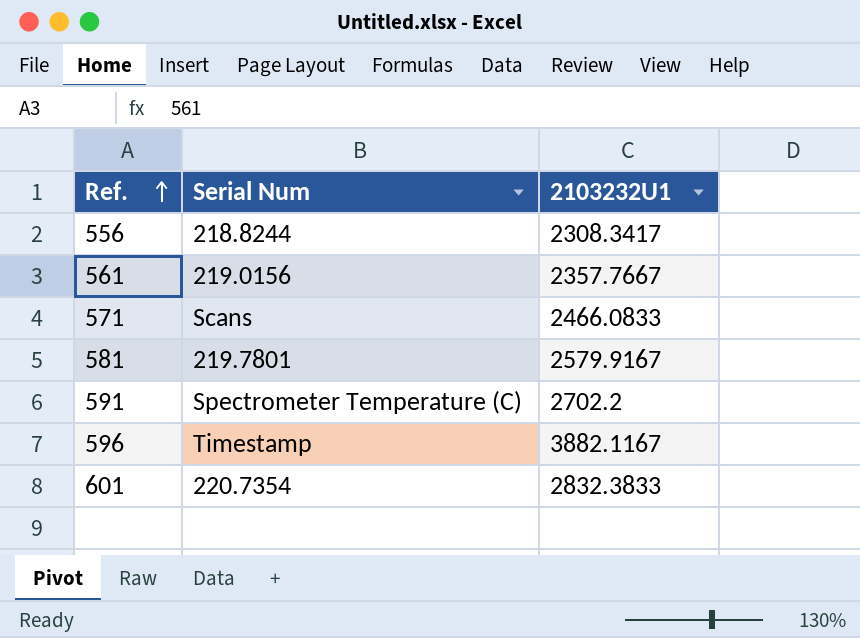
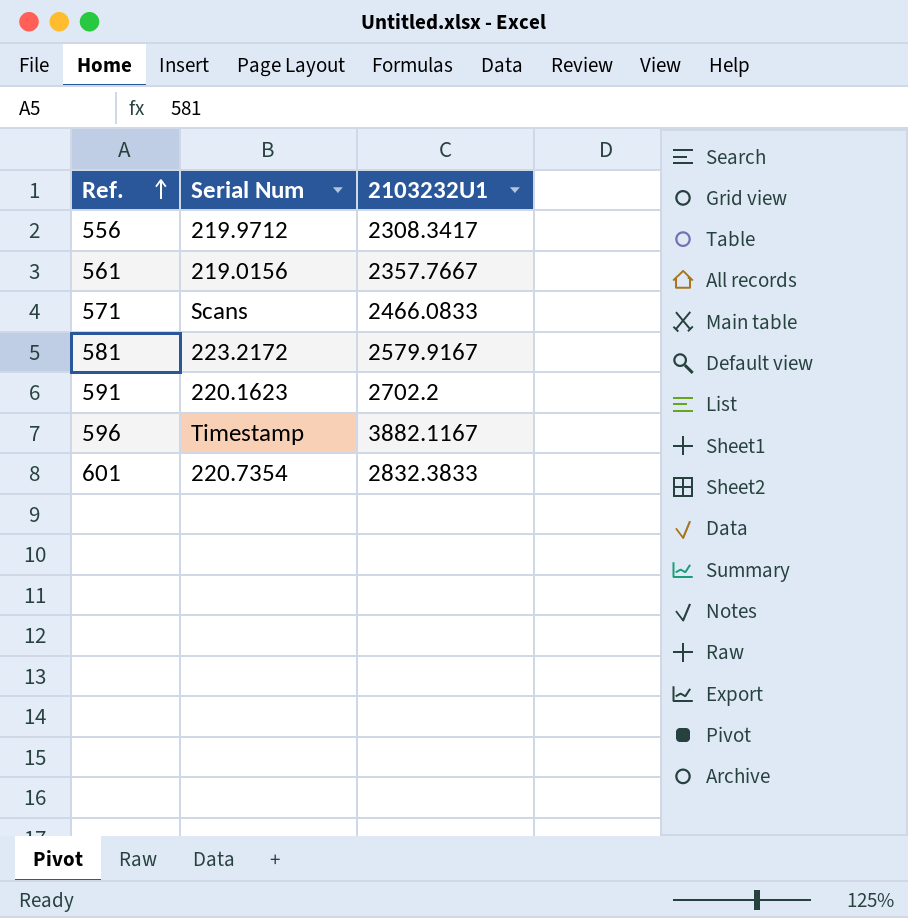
556 | Serial Num: 218.8244 -> 219.9712
581 | Serial Num: 219.7801 -> 223.2172
591 | Serial Num: Spectrometer Temperature (C) -> 220.1623

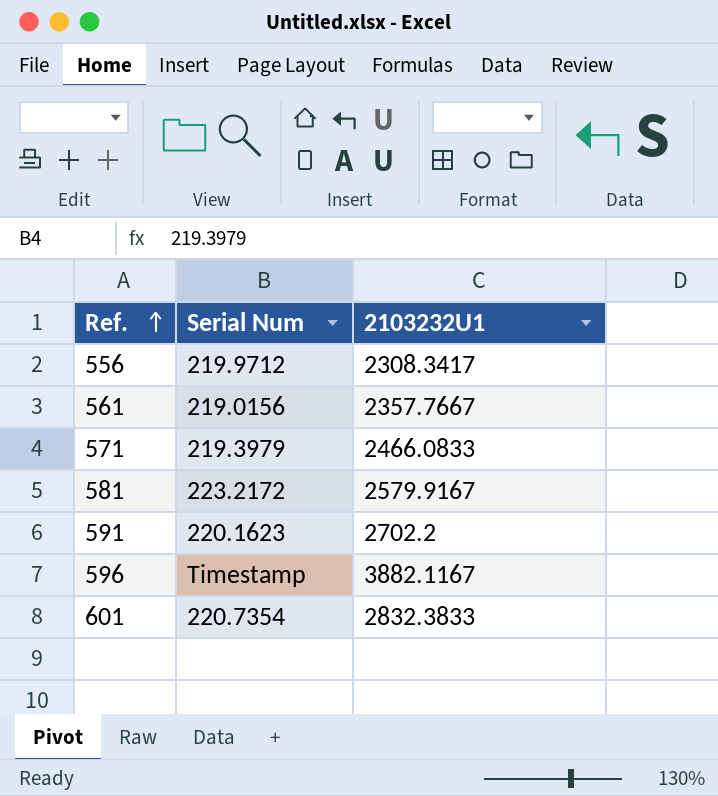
571 | Serial Num: Scans -> 219.3979

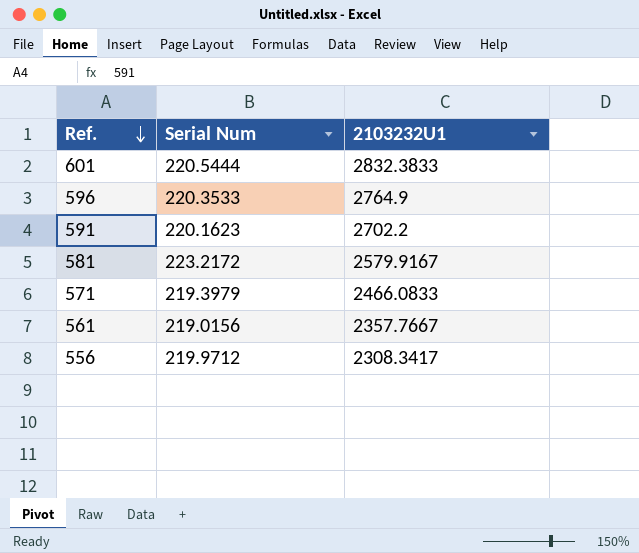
row order: Ref. ascending -> Ref. descending
601 | Serial Num: 220.7354 -> 220.5444
596 | Serial Num: Timestamp -> 220.3533
596 | 2103232U1: 3882.1167 -> 2764.9

